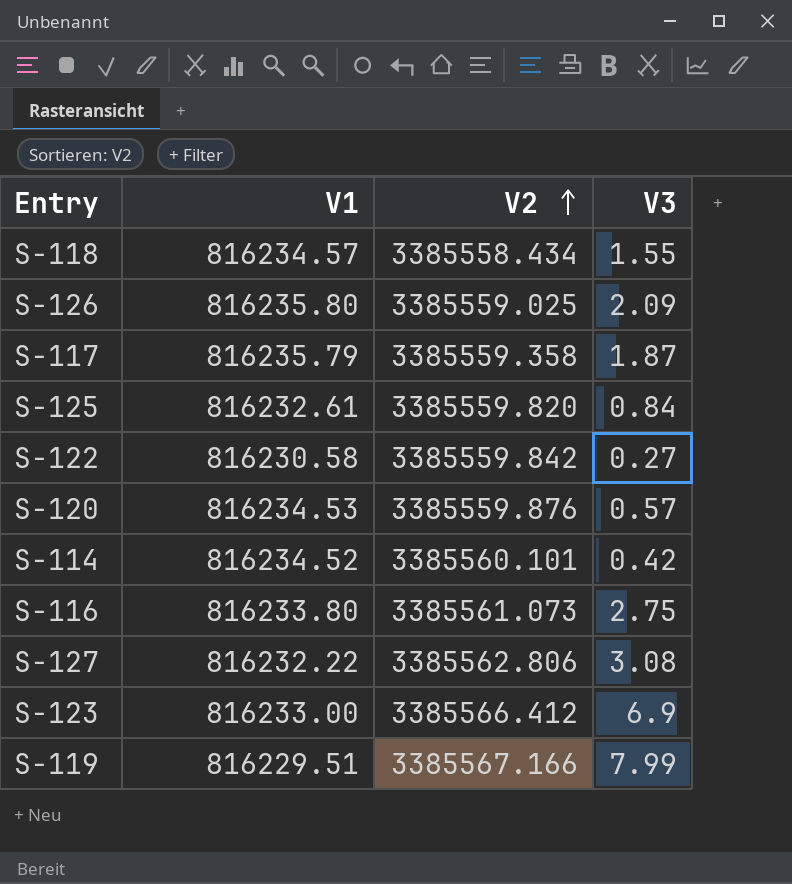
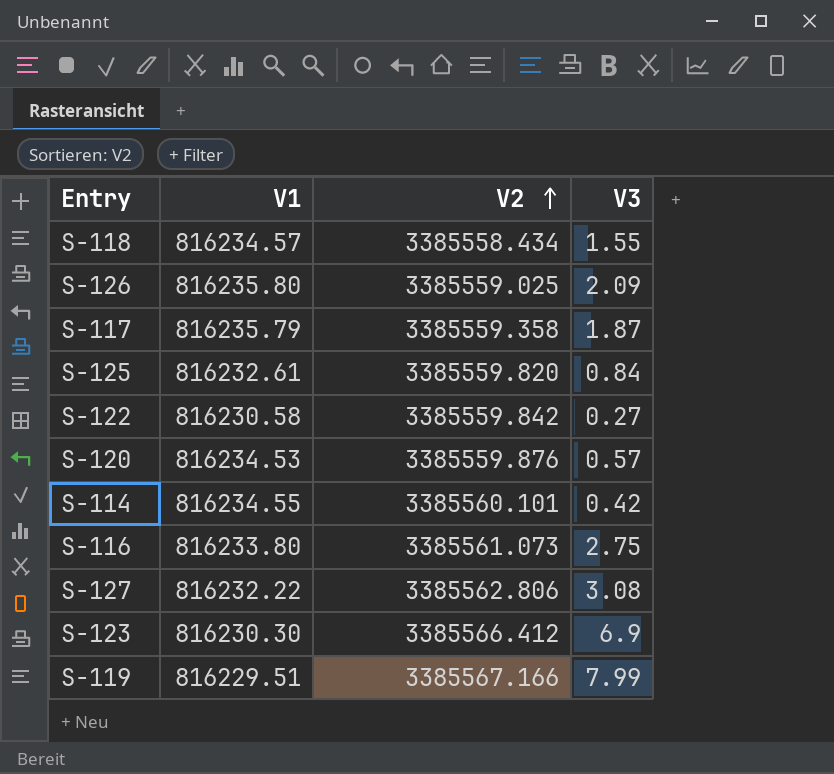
S-114 | V1: 816234.52 -> 816234.55
S-123 | V1: 816233.00 -> 816230.30

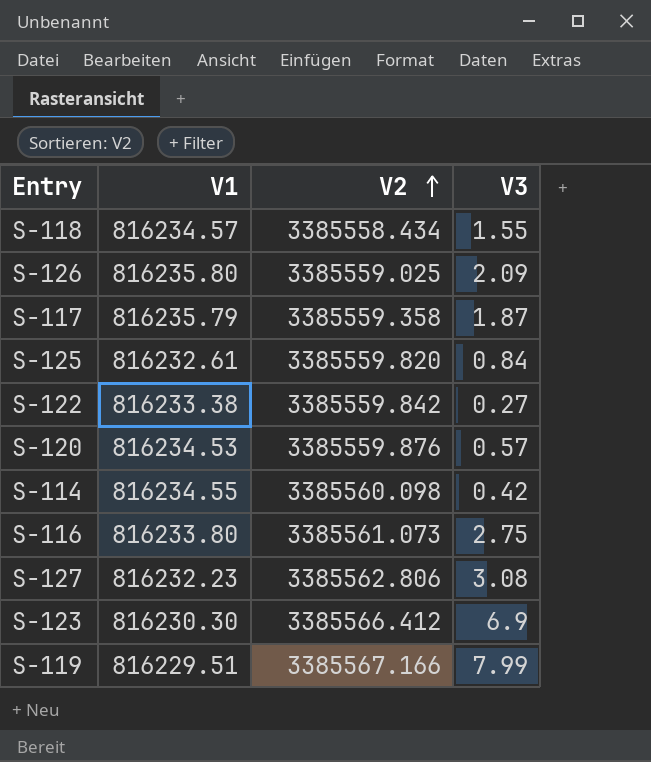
S-122 | V1: 816230.58 -> 816233.38
S-114 | V2: 3385560.101 -> 3385560.098
S-127 | V1: 816232.22 -> 816232.23

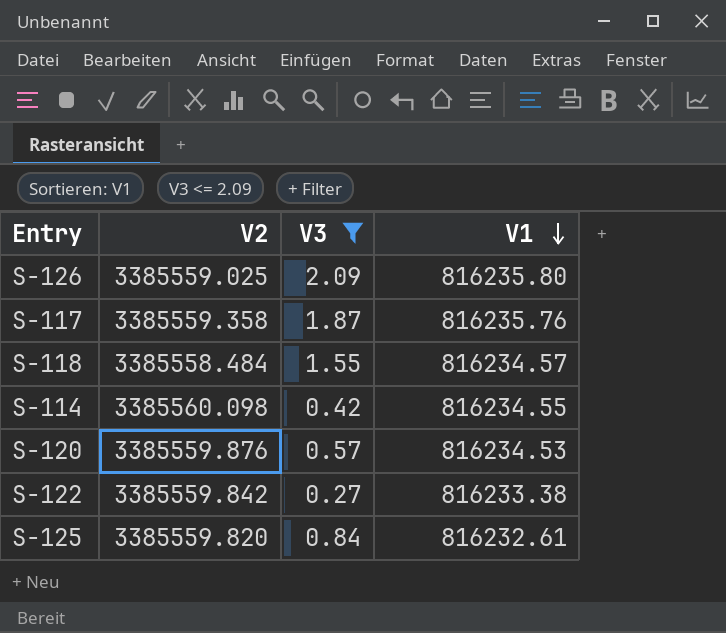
filter: none -> V3 <= 2.09
row order: V2 ascending -> V1 descending
column V1 | position: 2 -> 4
S-117 | V1: 816235.79 -> 816235.76
S-118 | V2: 3385558.434 -> 3385558.484

